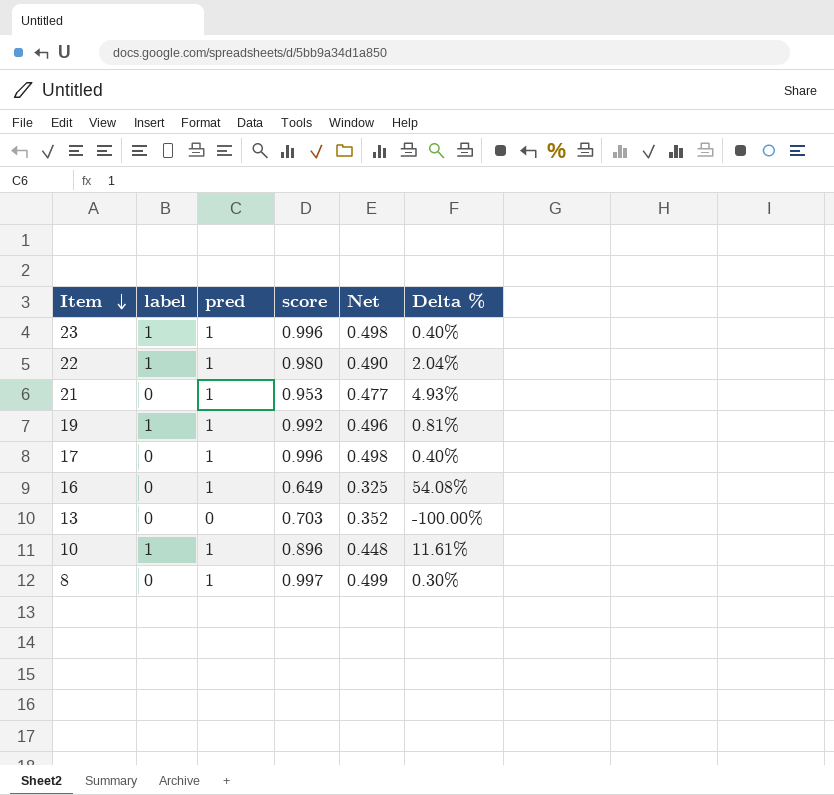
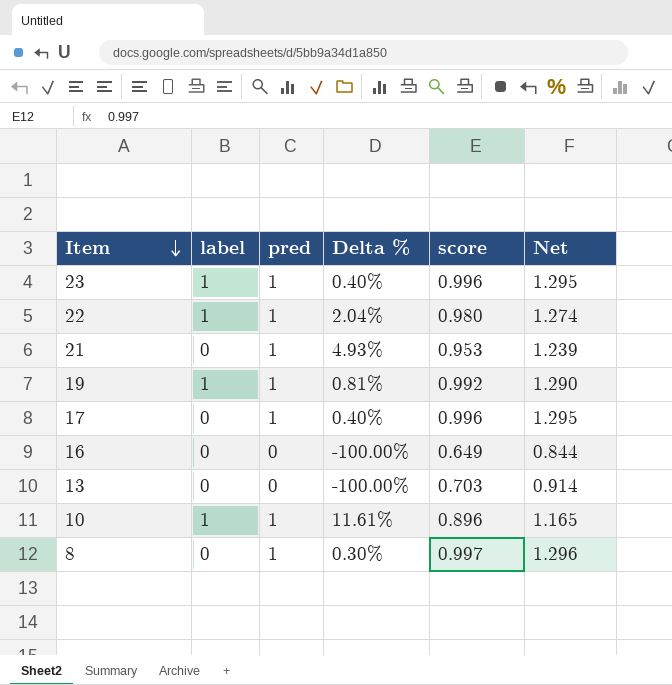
column Delta % | position: 6 -> 4
column Net | formula: [score] * 0.5 -> [score] * 1.3
16 | pred: 1 -> 0
16 | Delta %: 54.08% -> -100.00%

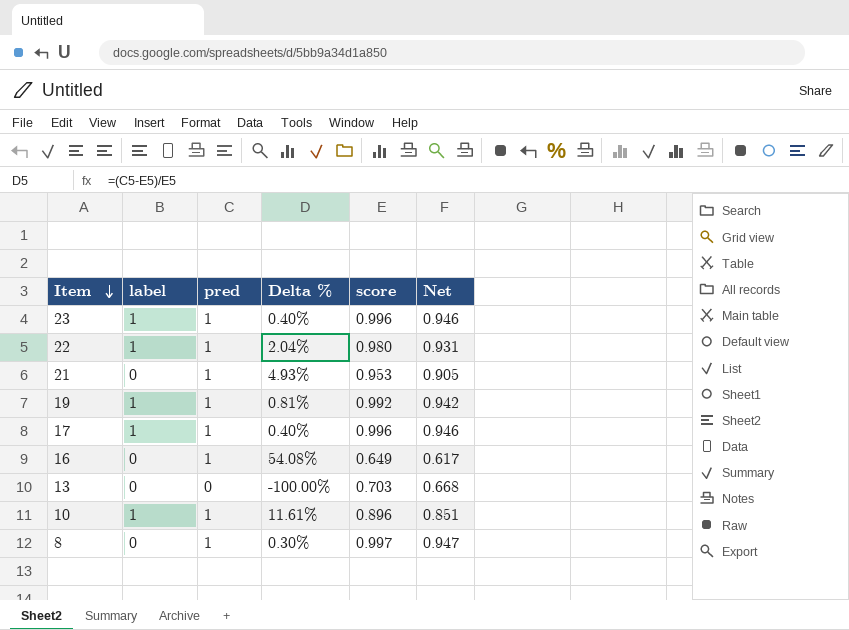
column Net | formula: [score] * 1.3 -> [score] * 0.95
17 | label: 0 -> 1
16 | pred: 0 -> 1
16 | Delta %: -100.00% -> 54.08%

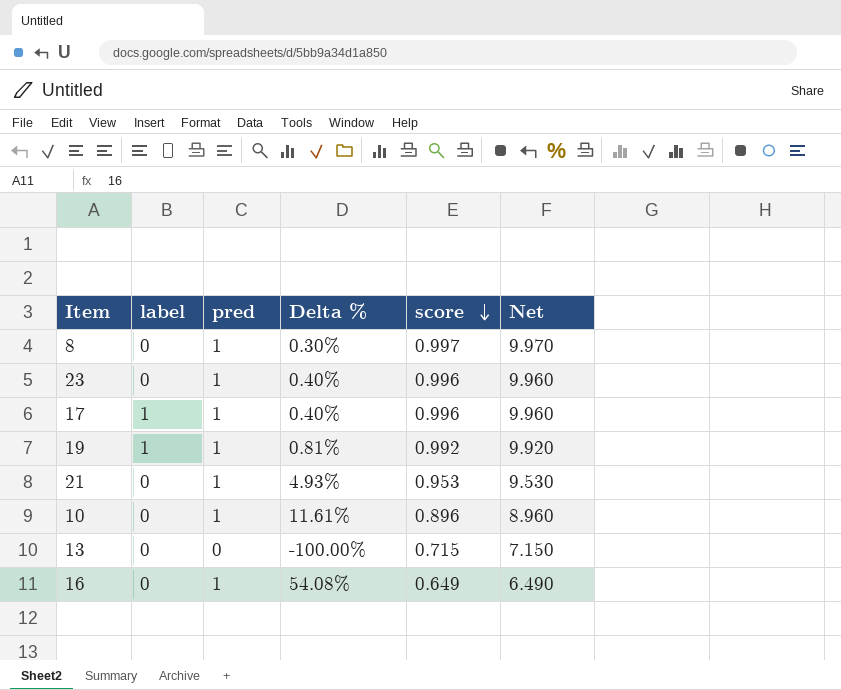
row order: Item descending -> score descending
column Net | formula: [score] * 0.95 -> [score] * 10
row 22: 1 | 1 | 2.04% | 0.980 | 0.931 -> none
23 | label: 1 -> 0
10 | label: 1 -> 0
13 | score: 0.703 -> 0.715

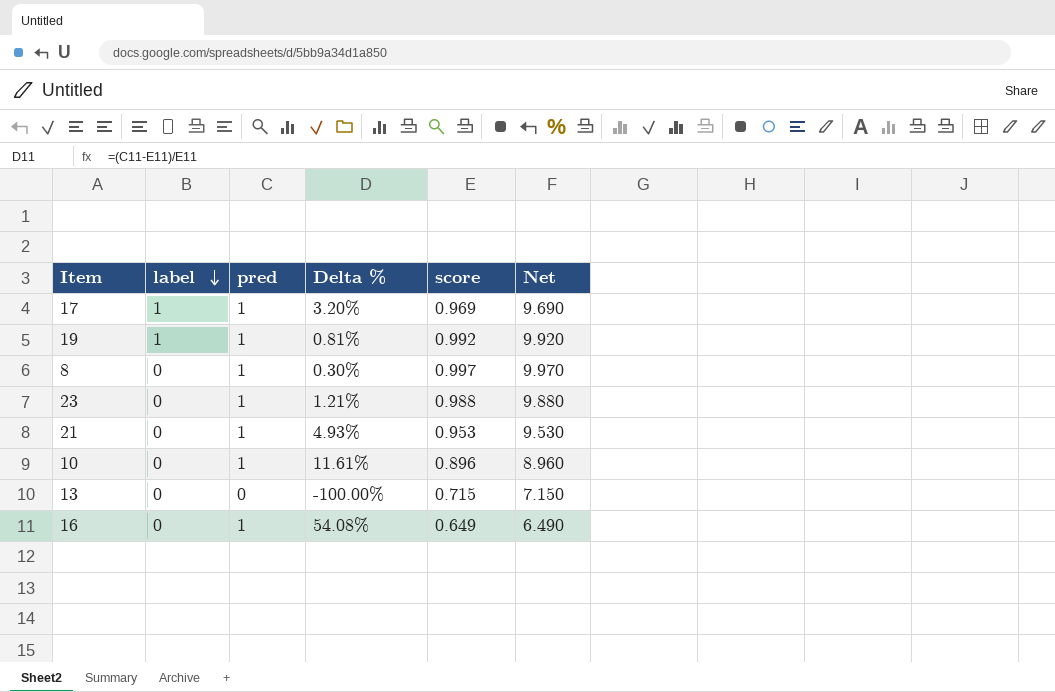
row order: score descending -> label descending
17 | Delta %: 0.40% -> 3.20%
17 | score: 0.996 -> 0.969
17 | Net: 9.960 -> 9.690
23 | Delta %: 0.40% -> 1.21%
23 | score: 0.996 -> 0.988
23 | Net: 9.960 -> 9.880

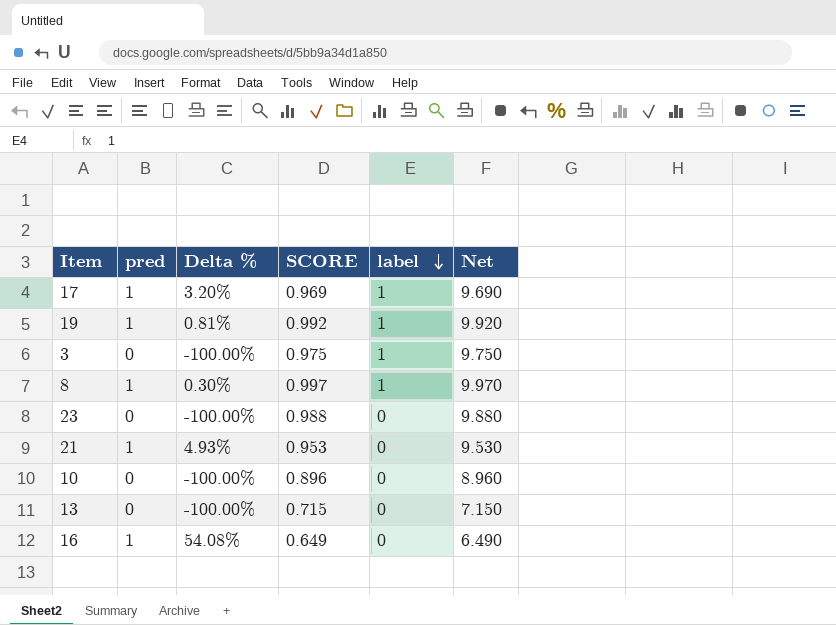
column name: score -> SCORE
column label | position: 2 -> 5
row 3: none -> 0 | -100.00% | 0.975 | 1 | 9.750
8 | label: 0 -> 1
23 | pred: 1 -> 0
23 | Delta %: 1.21% -> -100.00%
10 | pred: 1 -> 0
10 | Delta %: 11.61% -> -100.00%

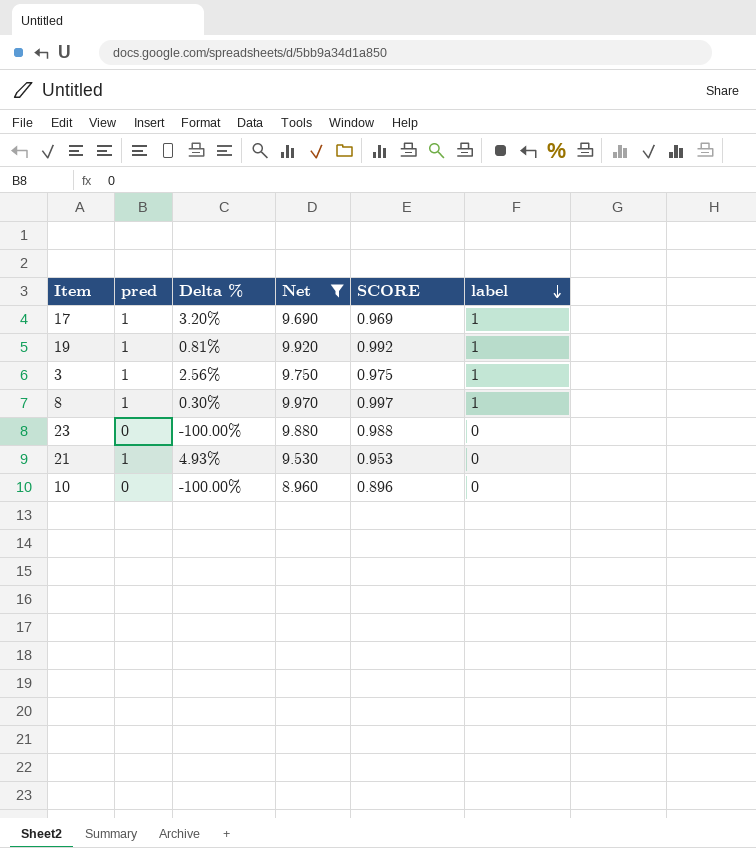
filter: none -> Net >= 8.960
column Net | position: 6 -> 4
3 | pred: 0 -> 1
3 | Delta %: -100.00% -> 2.56%

